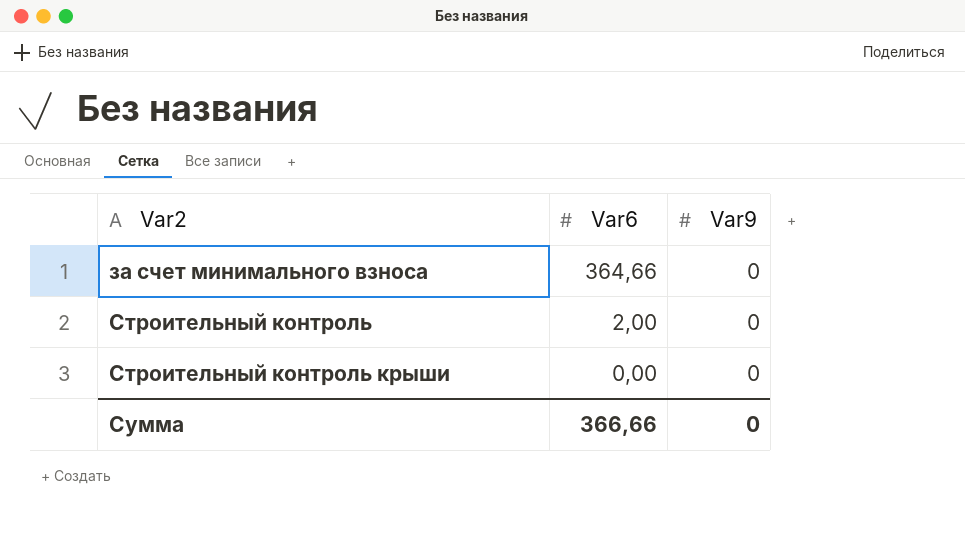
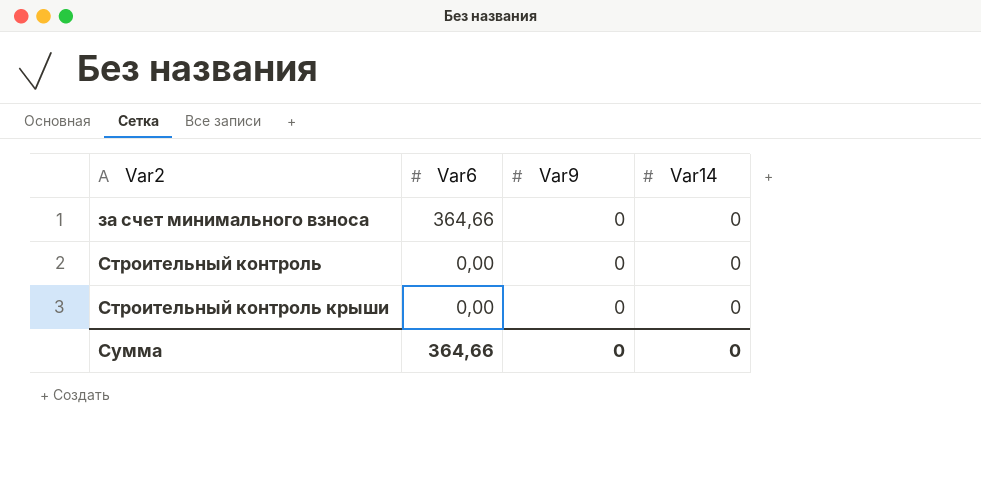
column Var14 | position: none -> 4
Строительный контроль | Var6: 2,00 -> 0,00
Сумма | Var6: 366,66 -> 364,66

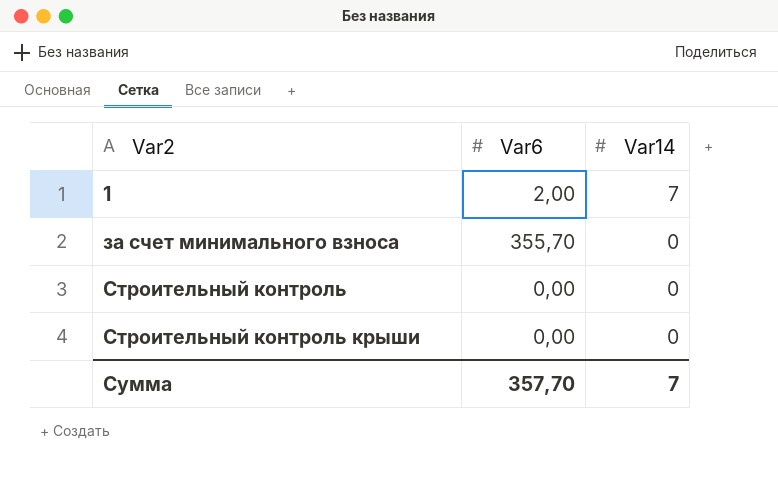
column Var9 | position: 3 -> none
row 1: none -> 2,00 | 7
за счет минимального взноса | Var6: 364,66 -> 355,70
Сумма | Var6: 364,66 -> 357,70
Сумма | Var14: 0 -> 7

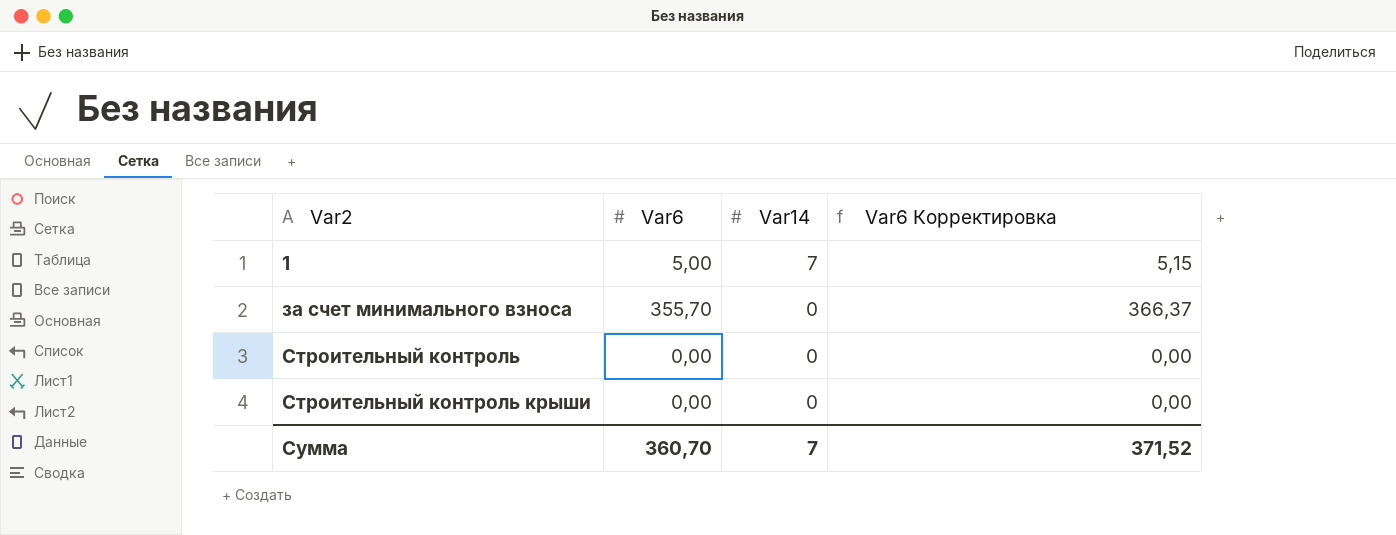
column Var6 Корректировка | formula: none -> [Var6] * 1,03
1 | Var6: 2,00 -> 5,00
Сумма | Var6: 357,70 -> 360,70

